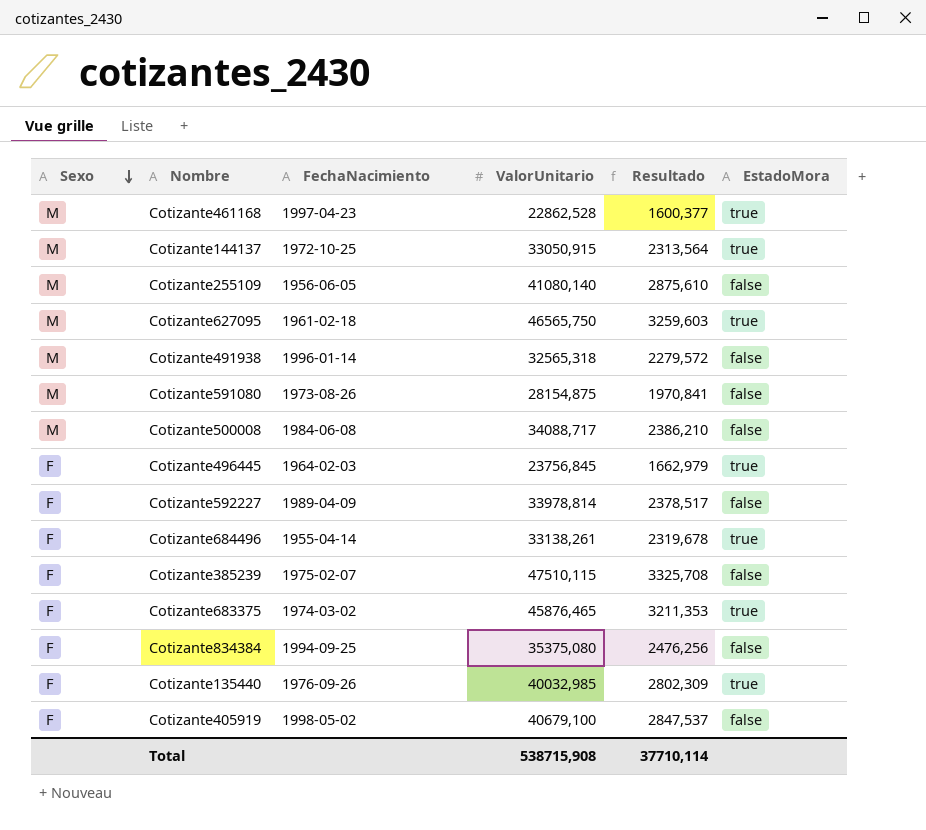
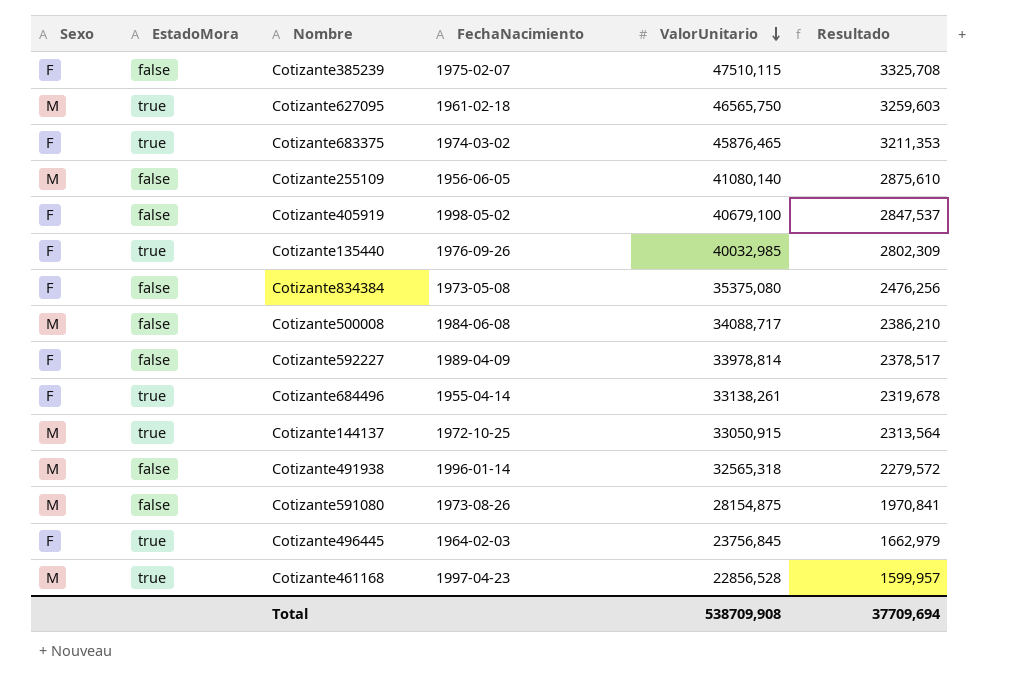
row order: Sexo descending -> ValorUnitario descending
column EstadoMora | position: 6 -> 2
Cotizante834384 | FechaNacimiento: 1994-09-25 -> 1973-05-08
Cotizante461168 | ValorUnitario: 22862,528 -> 22856,528
Cotizante461168 | Resultado: 1600,377 -> 1599,957
Total | ValorUnitario: 538715,908 -> 538709,908
Total | Resultado: 37710,114 -> 37709,694

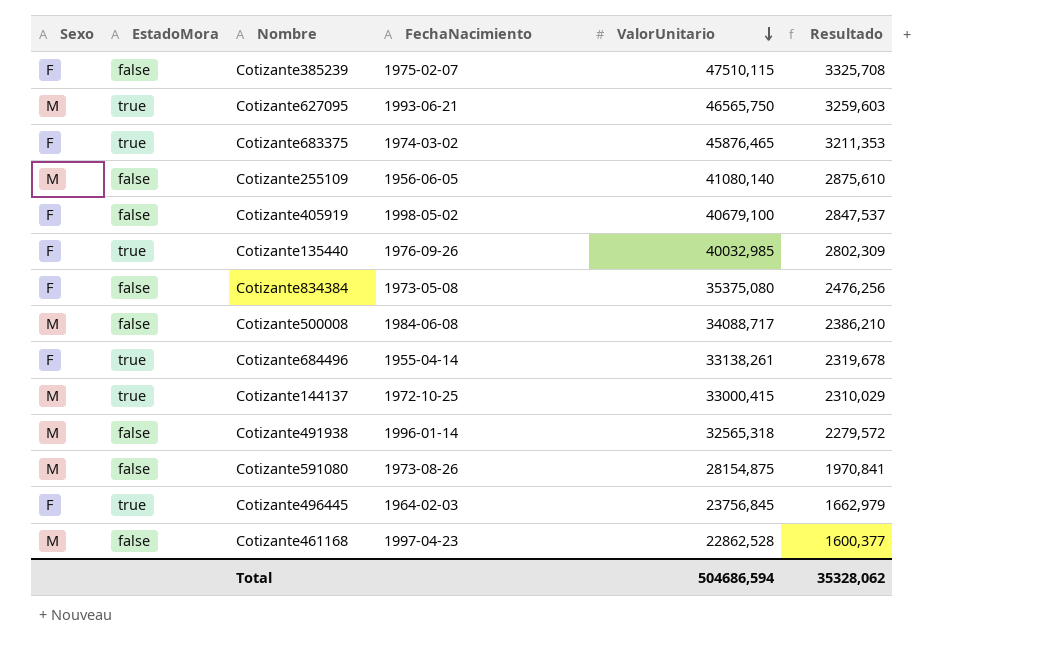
row Cotizante592227: F | false | 1989-04-09 | 33978,814 | 2378,517 -> none
Cotizante627095 | FechaNacimiento: 1961-02-18 -> 1993-06-21
Cotizante144137 | ValorUnitario: 33050,915 -> 33000,415
Cotizante144137 | Resultado: 2313,564 -> 2310,029
Cotizante461168 | EstadoMora: true -> false
Cotizante461168 | ValorUnitario: 22856,528 -> 22862,528
Cotizante461168 | Resultado: 1599,957 -> 1600,377
Total | ValorUnitario: 538709,908 -> 504686,594
Total | Resultado: 37709,694 -> 35328,062

